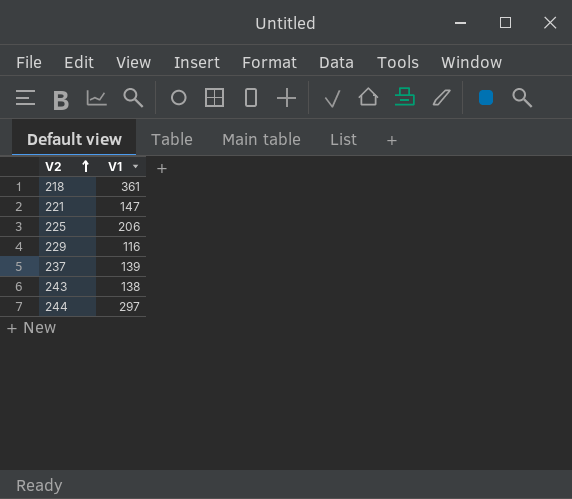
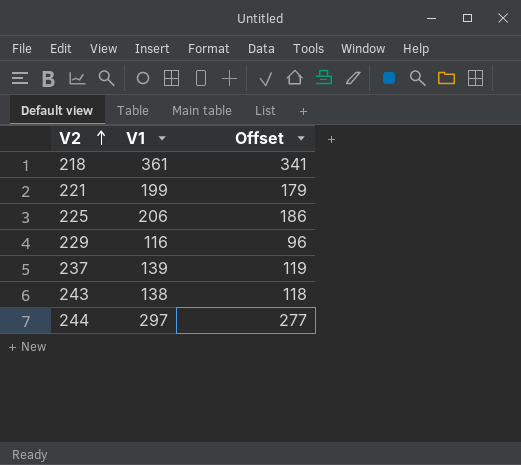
column Offset | formula: none -> [V1] - 20
221 | V1: 147 -> 199

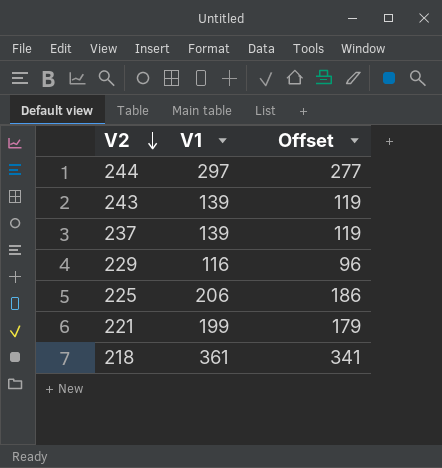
row order: V2 ascending -> V2 descending
243 | V1: 138 -> 139
243 | Offset: 118 -> 119

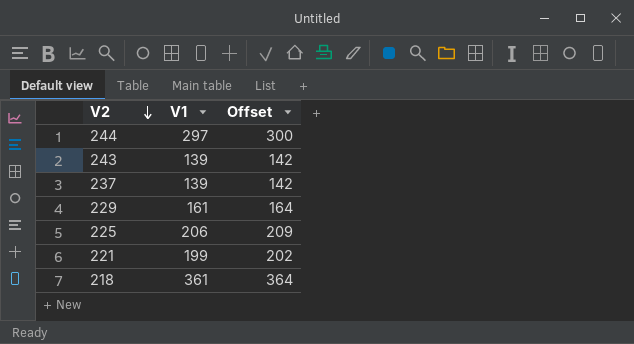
column Offset | formula: [V1] - 20 -> [V1] + 3
229 | V1: 116 -> 161

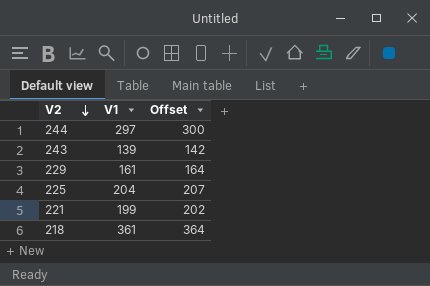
row 237: 139 | 142 -> none
225 | V1: 206 -> 204
225 | Offset: 209 -> 207

